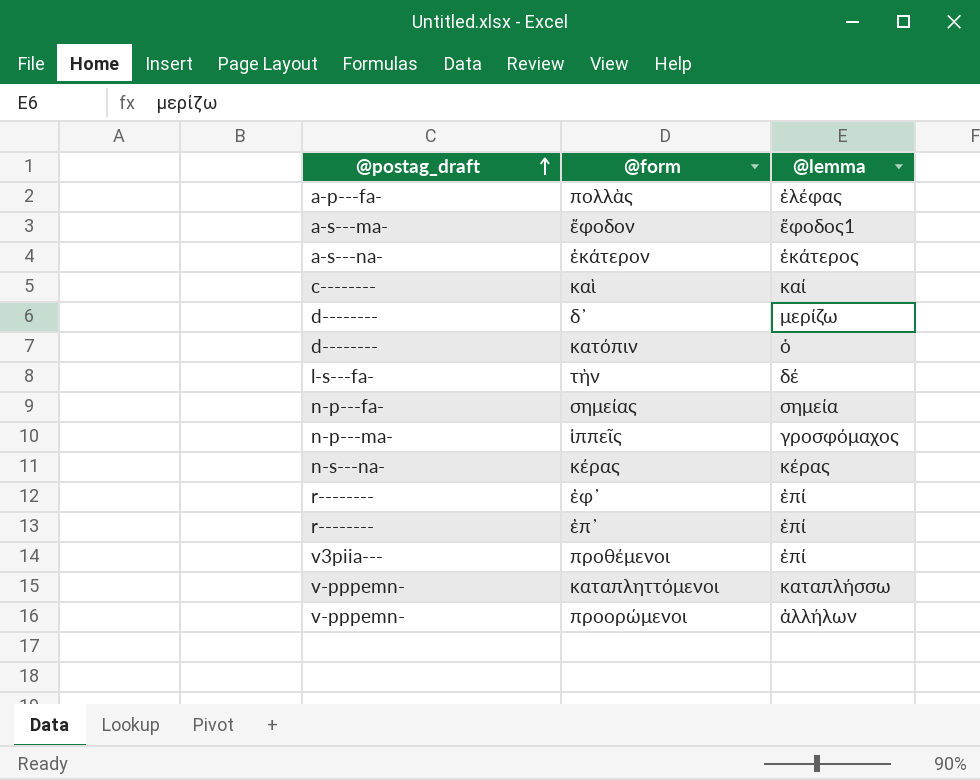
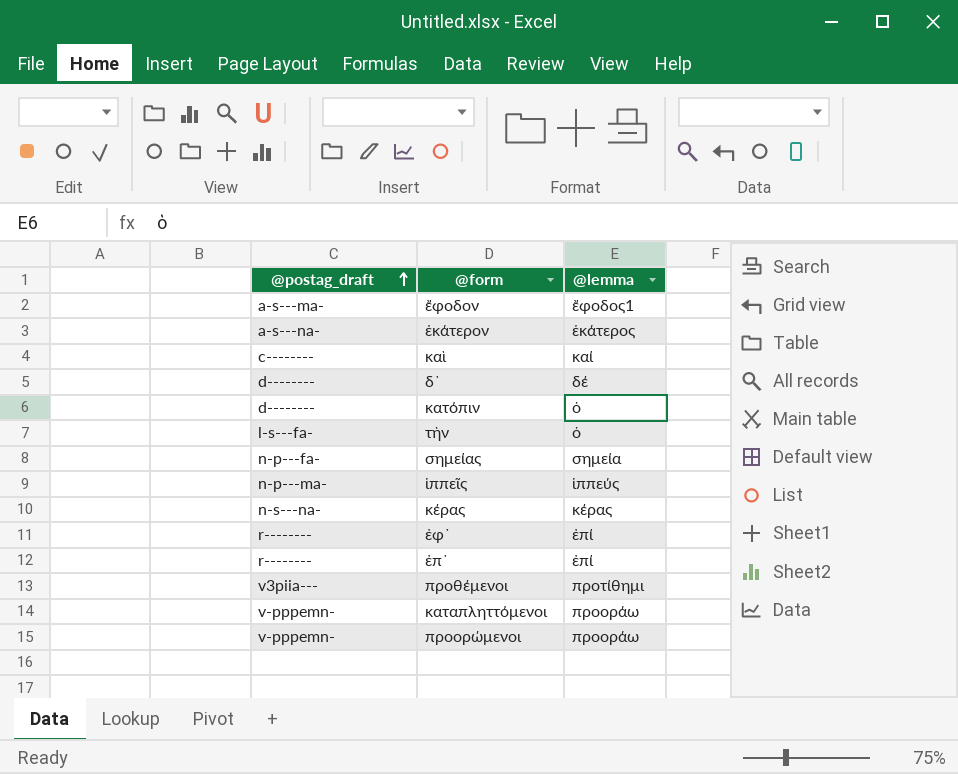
row πολλὰς: a-p---fa- | ἐλέφας -> none
δ᾽ | @lemma: μερίζω -> δέ
τὴν | @lemma: δέ -> ὁ
ἱππεῖς | @lemma: γροσφόμαχος -> ἱππεύς
προθέμενοι | @lemma: ἐπί -> προτίθημι
καταπληττόμενοι | @lemma: καταπλήσσω -> προοράω
προορώμενοι | @lemma: ἀλλήλων -> προοράω

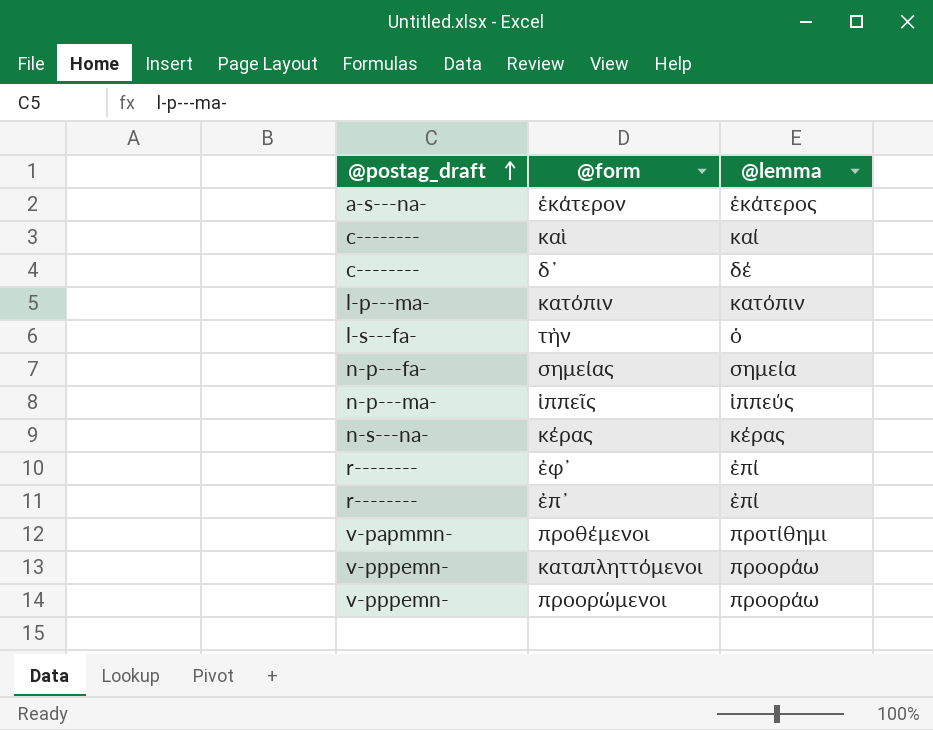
row ἔφοδον: a-s---ma- | ἔφοδος1 -> none
δ᾽ | @postag_draft: d-------- -> c--------
κατόπιν | @postag_draft: d-------- -> l-p---ma-
κατόπιν | @lemma: ὁ -> κατόπιν
προθέμενοι | @postag_draft: v3piia--- -> v-papmmn-

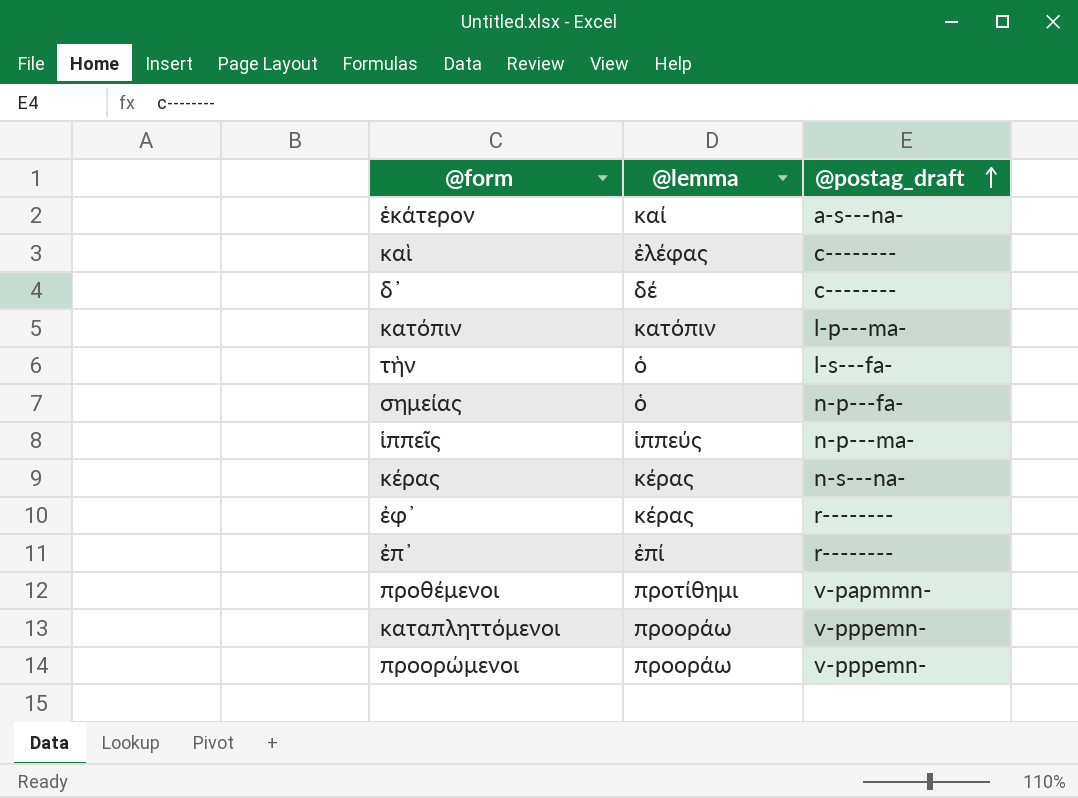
column @postag_draft | position: 1 -> 3
ἑκάτερον | @lemma: ἑκάτερος -> καί
καὶ | @lemma: καί -> ἐλέφας
σημείας | @lemma: σημεία -> ὁ
ἐφ᾽ | @lemma: ἐπί -> κέρας

